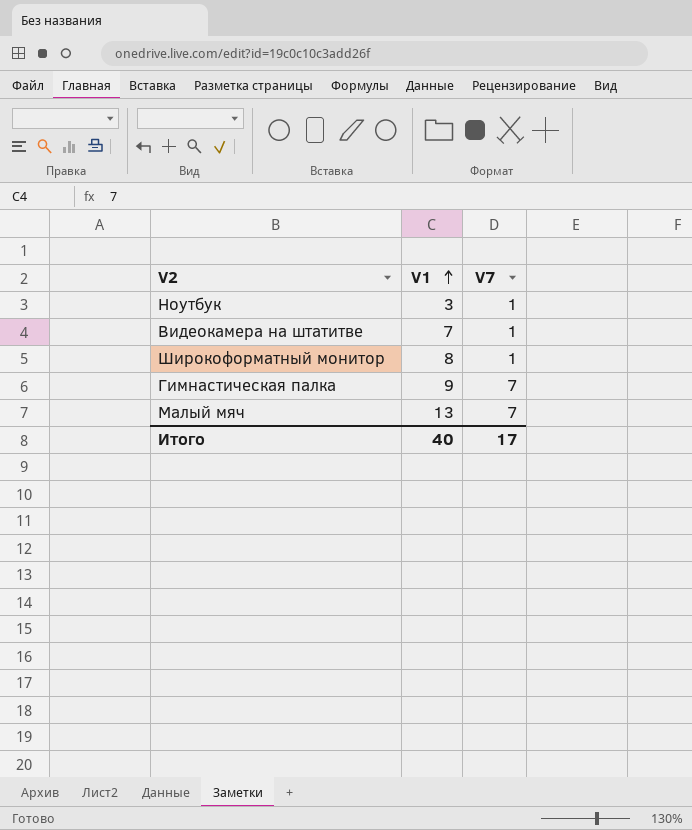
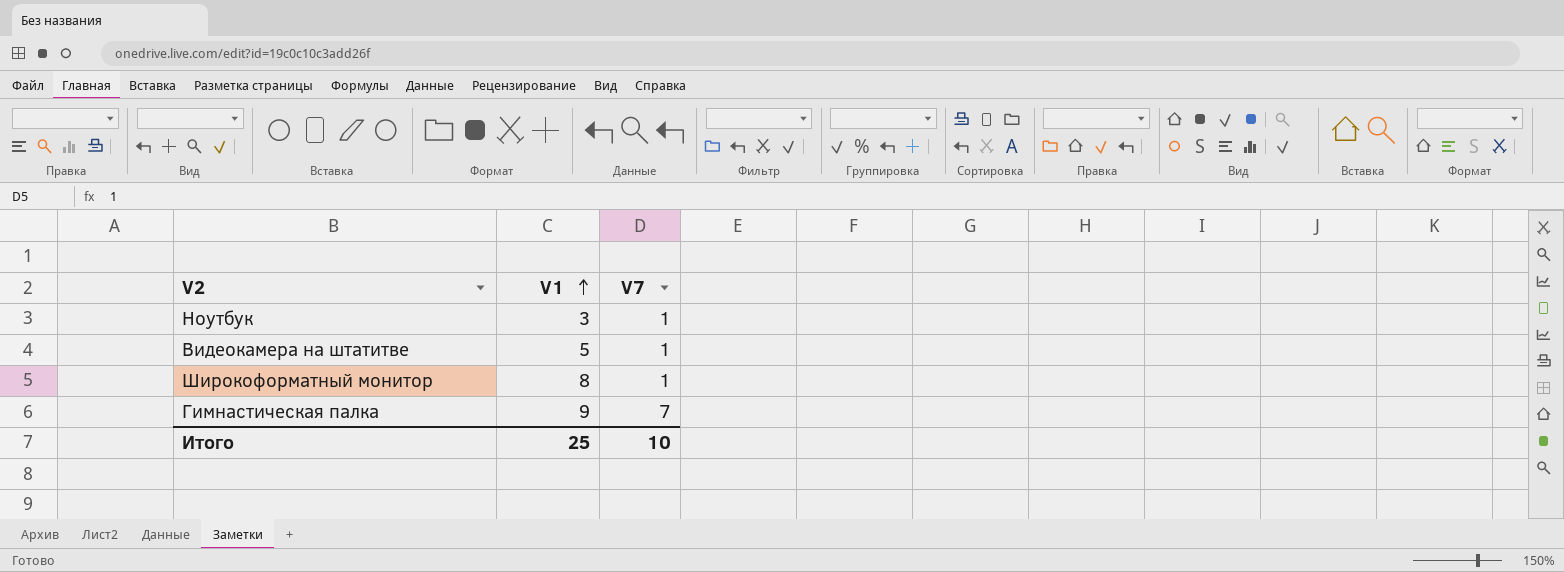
row Малый мяч: 13 | 7 -> none
Видеокамера на штатитве | V1: 7 -> 5
Итого | V1: 40 -> 25
Итого | V7: 17 -> 10

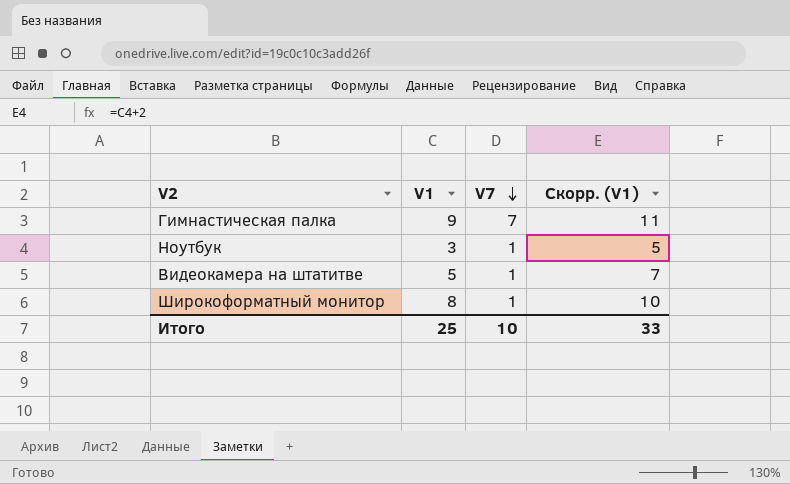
row order: V1 ascending -> V7 descending
column Скорр. (V1) | formula: none -> [V1] + 2

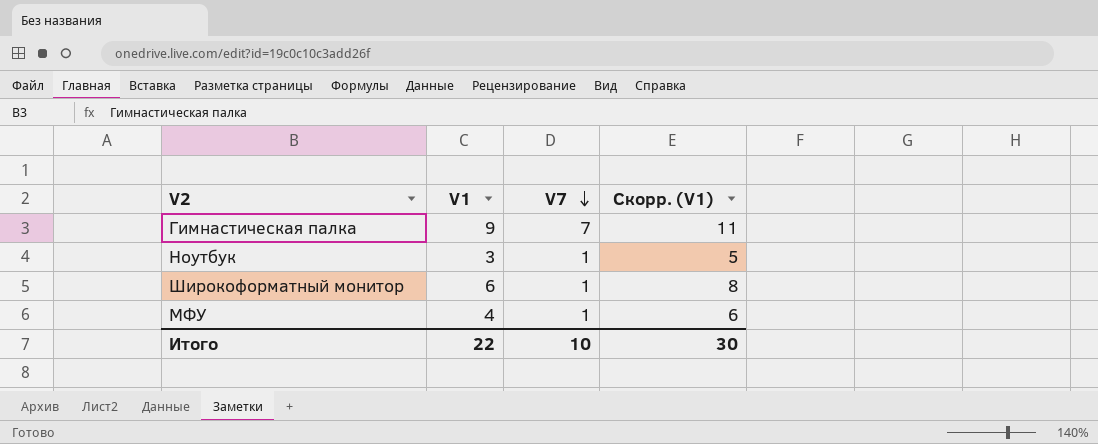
row Видеокамера на штатитве: 5 | 1 | 7 -> none
Широкоформатный монитор | V1: 8 -> 6
Широкоформатный монитор | Скорр. (V1): 10 -> 8
row МФУ: none -> 4 | 1 | 6
Итого | V1: 25 -> 22
Итого | Скорр. (V1): 33 -> 30

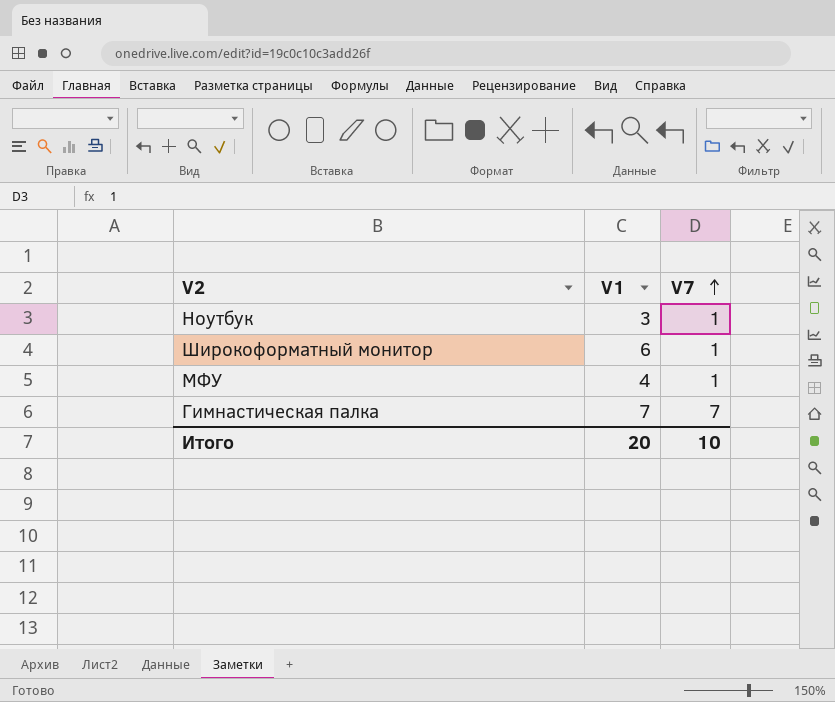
row order: V7 descending -> V7 ascending
column Скорр. (V1) | formula: [V1] + 2 -> none
Гимнастическая палка | V1: 9 -> 7
Итого | V1: 22 -> 20

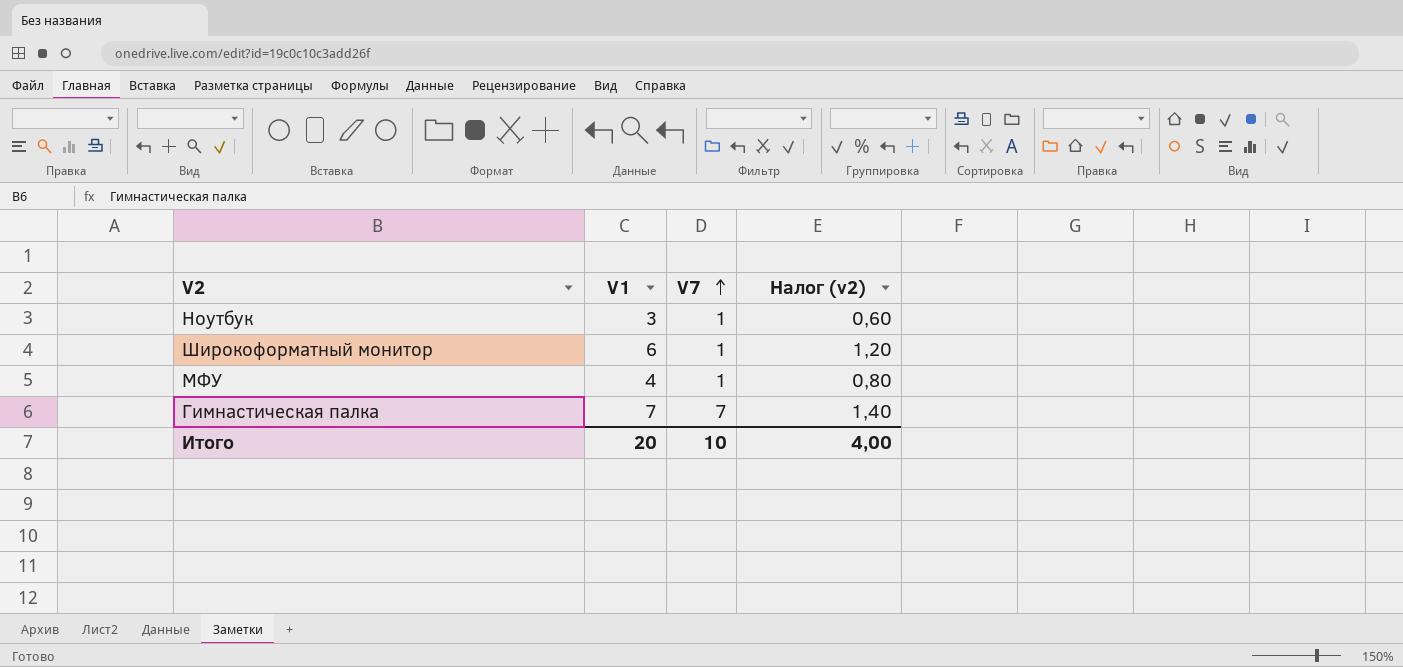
column Налог (v2) | formula: none -> [V1] * 0,2

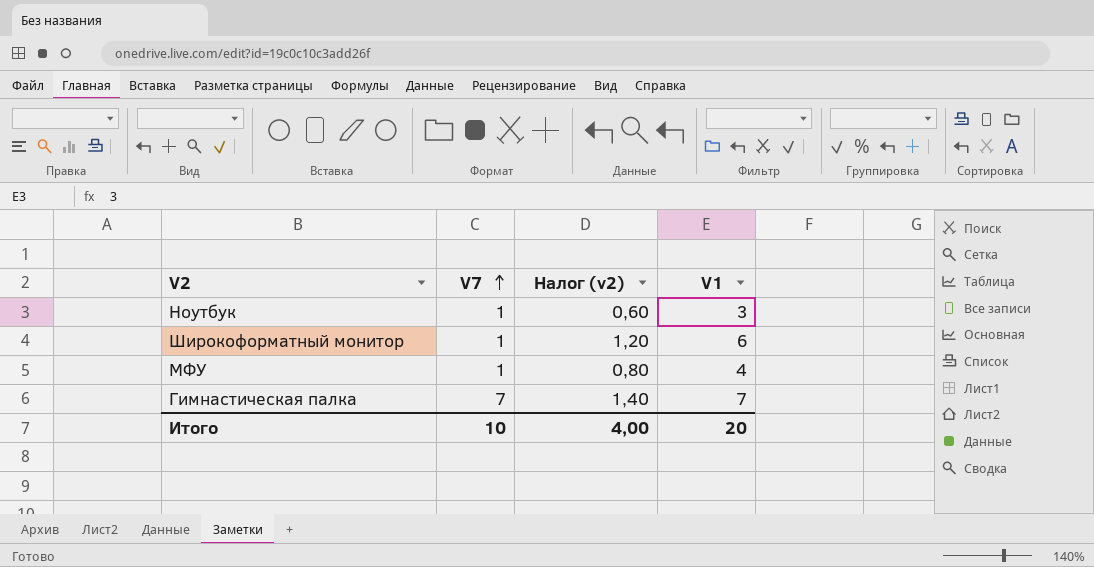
column V1 | position: 2 -> 4

